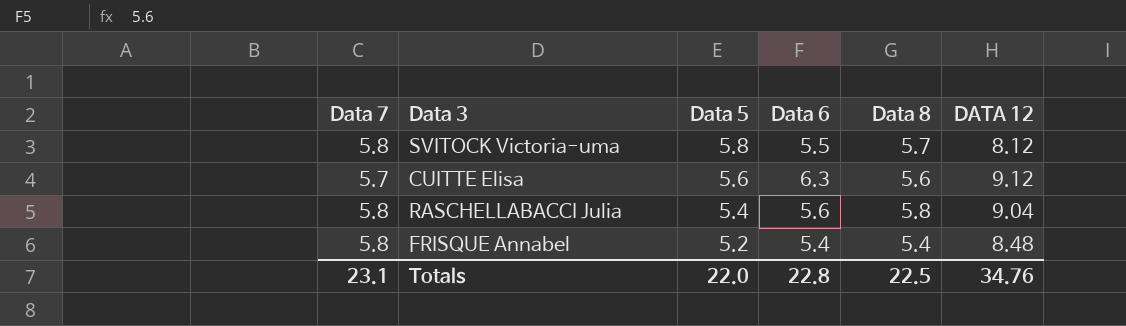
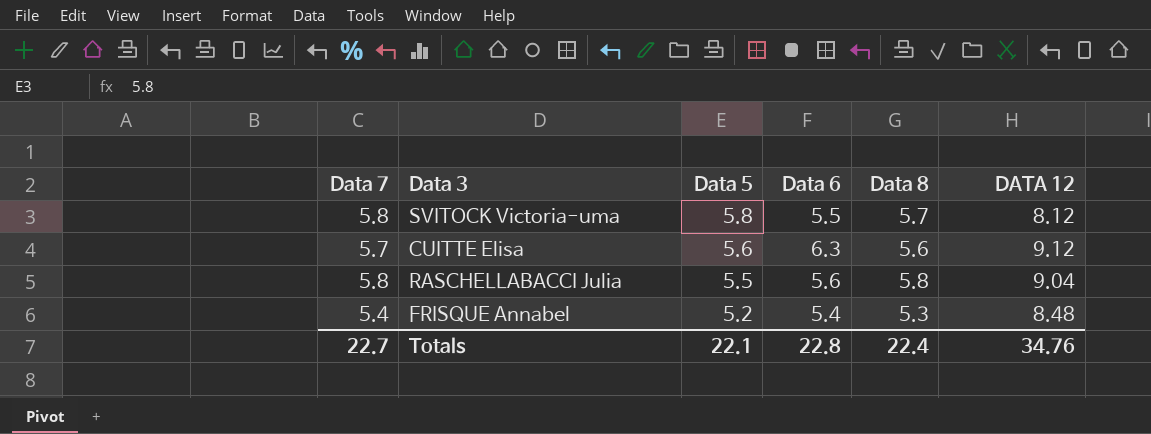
RASCHELLABACCI Julia | Data 5: 5.4 -> 5.5
FRISQUE Annabel | Data 7: 5.8 -> 5.4
FRISQUE Annabel | Data 8: 5.4 -> 5.3
Totals | Data 7: 23.1 -> 22.7
Totals | Data 5: 22.0 -> 22.1
Totals | Data 8: 22.5 -> 22.4

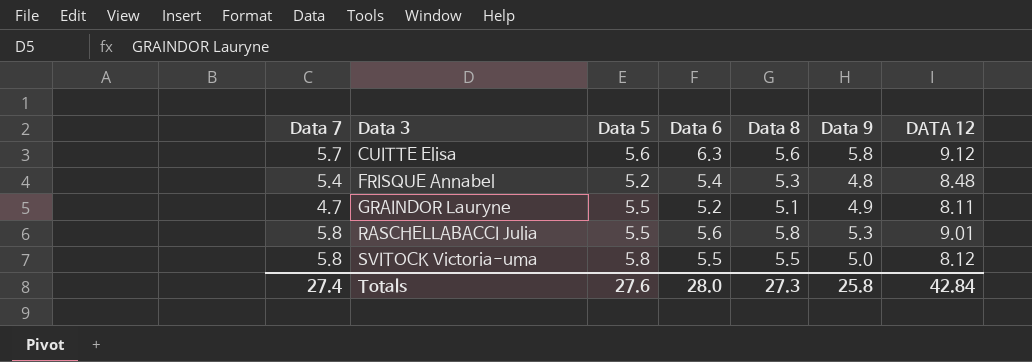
row order: Data 5 descending -> Data 3 ascending
column Data 9 | position: none -> 6
row GRAINDOR Lauryne: none -> 4.7 | 5.5 | 5.2 | 5.1 | 4.9 | 8.11
RASCHELLABACCI Julia | DATA 12: 9.04 -> 9.01
SVITOCK Victoria-uma | Data 8: 5.7 -> 5.5
Totals | Data 7: 22.7 -> 27.4
Totals | Data 5: 22.1 -> 27.6
Totals | Data 6: 22.8 -> 28.0
Totals | Data 8: 22.4 -> 27.3
Totals | DATA 12: 34.76 -> 42.84

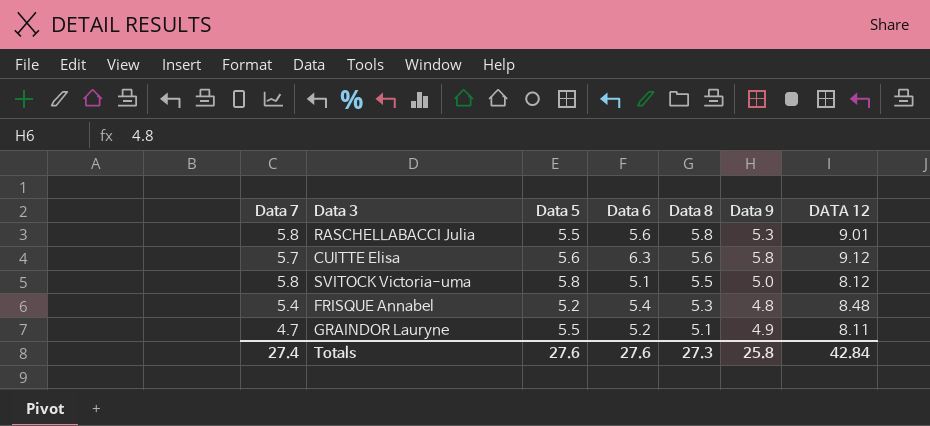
row order: Data 3 ascending -> Data 8 descending
SVITOCK Victoria-uma | Data 6: 5.5 -> 5.1
Totals | Data 6: 28.0 -> 27.6

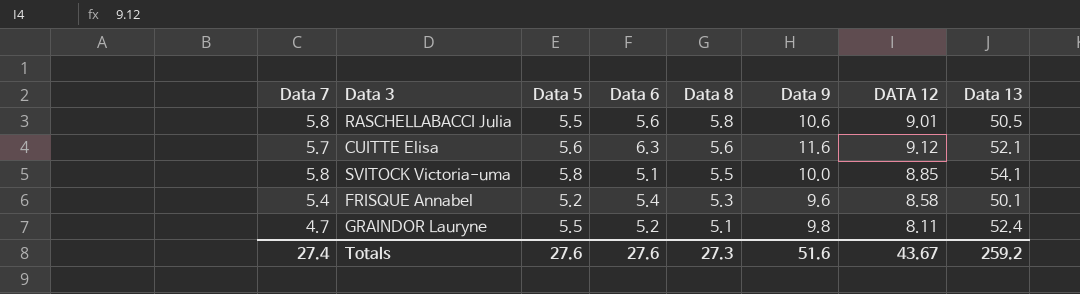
column Data 13 | position: none -> 8
RASCHELLABACCI Julia | Data 9: 5.3 -> 10.6
CUITTE Elisa | Data 9: 5.8 -> 11.6
SVITOCK Victoria-uma | Data 9: 5.0 -> 10.0
SVITOCK Victoria-uma | DATA 12: 8.12 -> 8.85
FRISQUE Annabel | Data 9: 4.8 -> 9.6
FRISQUE Annabel | DATA 12: 8.48 -> 8.58
GRAINDOR Lauryne | Data 9: 4.9 -> 9.8
Totals | Data 9: 25.8 -> 51.6
Totals | DATA 12: 42.84 -> 43.67

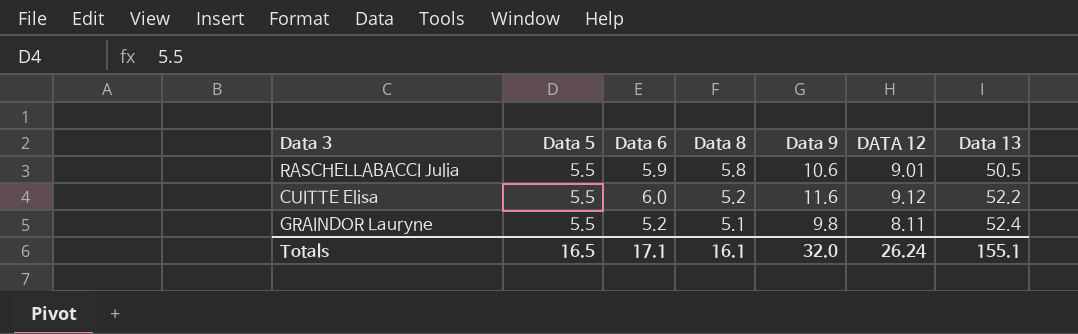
column Data 7 | position: 1 -> none
row SVITOCK Victoria-uma: 5.8 | 5.8 | 5.1 | 5.5 | 10.0 | 8.85 | 54.1 -> none
row FRISQUE Annabel: 5.4 | 5.2 | 5.4 | 5.3 | 9.6 | 8.58 | 50.1 -> none
RASCHELLABACCI Julia | Data 6: 5.6 -> 5.9
CUITTE Elisa | Data 5: 5.6 -> 5.5
CUITTE Elisa | Data 6: 6.3 -> 6.0
CUITTE Elisa | Data 8: 5.6 -> 5.2
CUITTE Elisa | Data 13: 52.1 -> 52.2
Totals | Data 5: 27.6 -> 16.5
Totals | Data 6: 27.6 -> 17.1
Totals | Data 8: 27.3 -> 16.1
Totals | Data 9: 51.6 -> 32.0
Totals | DATA 12: 43.67 -> 26.24
Totals | Data 13: 259.2 -> 155.1

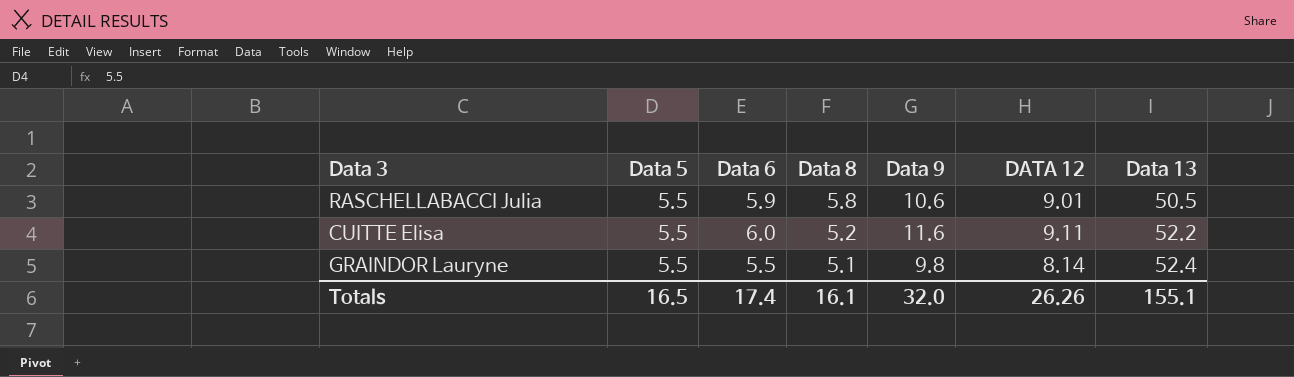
CUITTE Elisa | DATA 12: 9.12 -> 9.11
GRAINDOR Lauryne | Data 6: 5.2 -> 5.5
GRAINDOR Lauryne | DATA 12: 8.11 -> 8.14
Totals | Data 6: 17.1 -> 17.4
Totals | DATA 12: 26.24 -> 26.26

